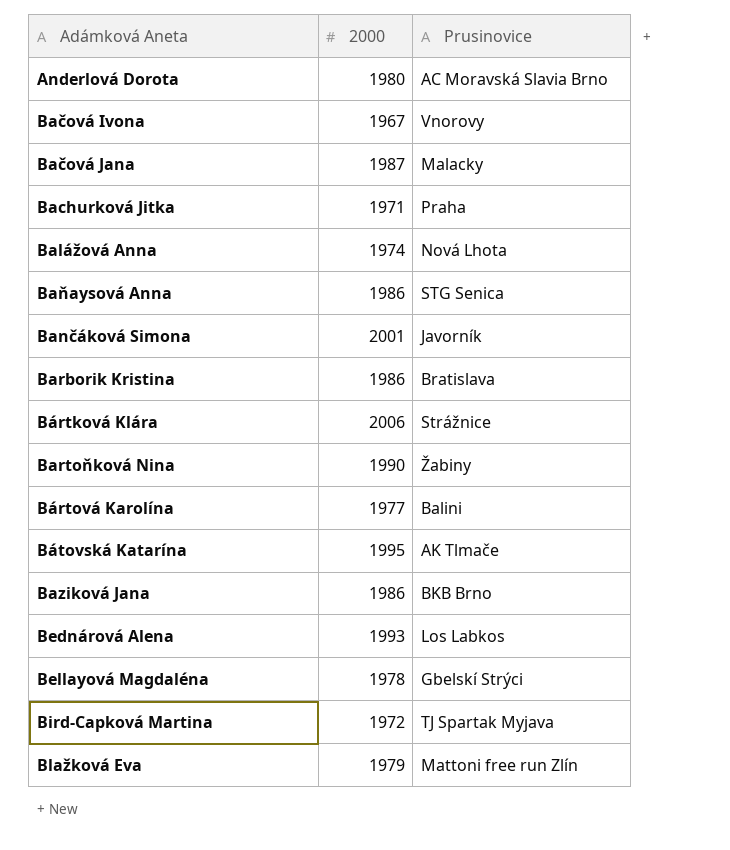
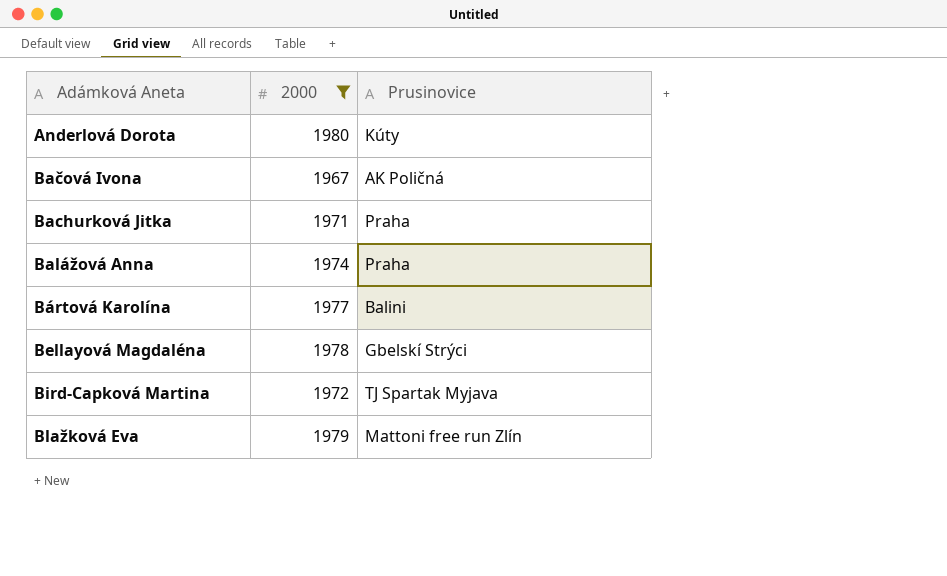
filter: none -> 2000 <= 1980
Anderlová Dorota | Prusinovice: AC Moravská Slavia Brno -> Kúty
Bačová Ivona | Prusinovice: Vnorovy -> AK Poličná
Balážová Anna | Prusinovice: Nová Lhota -> Praha

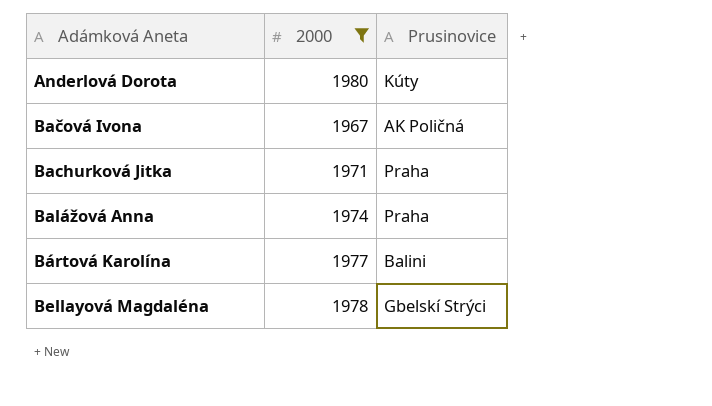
row Bird-Capková Martina: 1972 | TJ Spartak Myjava -> none
row Blažková Eva: 1979 | Mattoni free run Zlín -> none

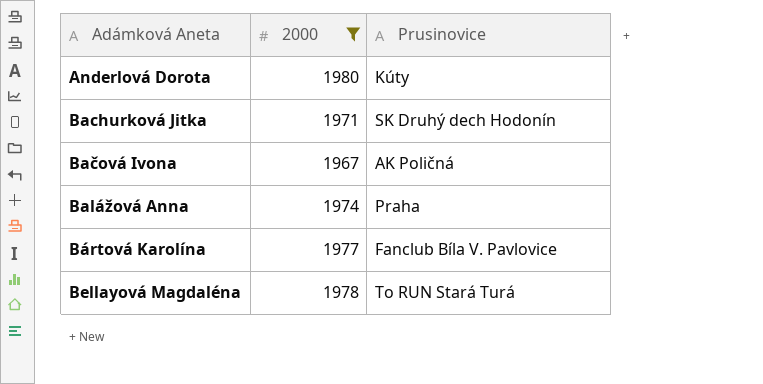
row order: none -> Adámková Aneta ascending
Bachurková Jitka | Prusinovice: Praha -> SK Druhý dech Hodonín
Bártová Karolína | Prusinovice: Balini -> Fanclub Bíla V. Pavlovice
Bellayová Magdaléna | Prusinovice: Gbelskí Strýci -> To RUN Stará Turá

